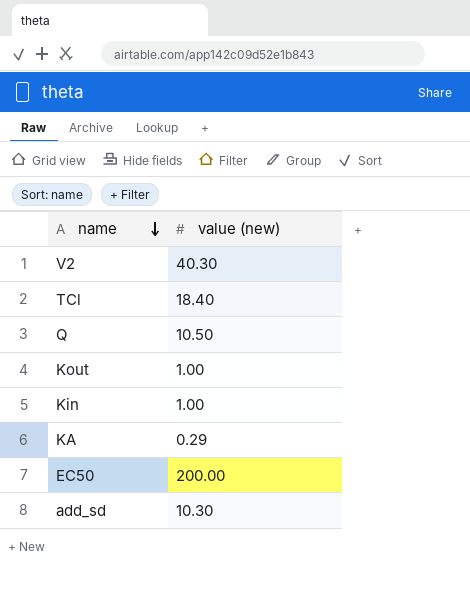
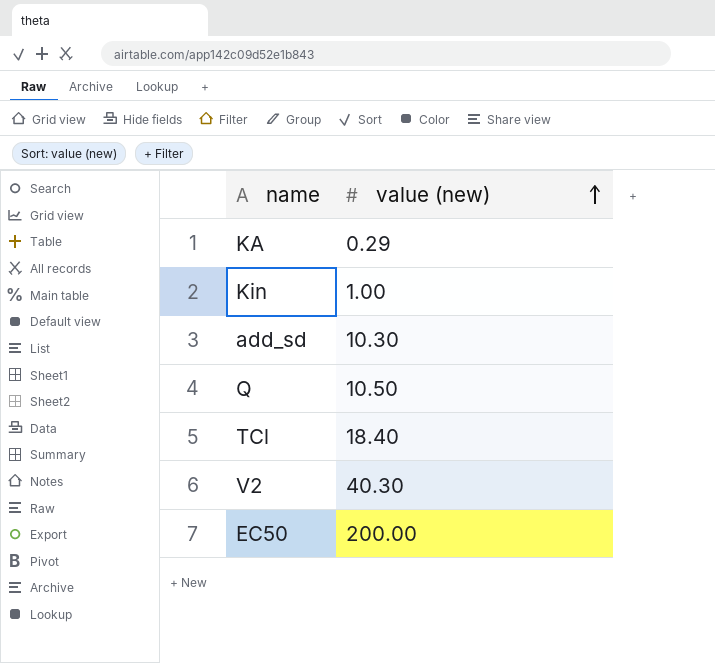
row order: name descending -> value (new) ascending
row Kout: 1.00 -> none

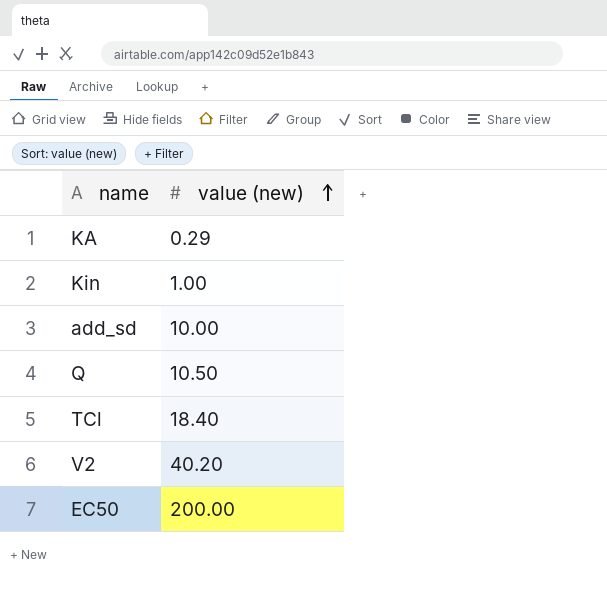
add_sd | value (new): 10.30 -> 10.00
V2 | value (new): 40.30 -> 40.20

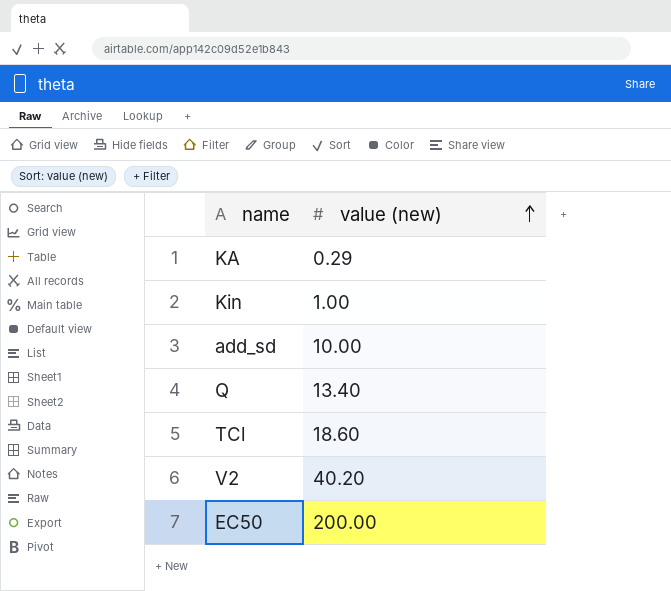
Q | value (new): 10.50 -> 13.40
TCl | value (new): 18.40 -> 18.60

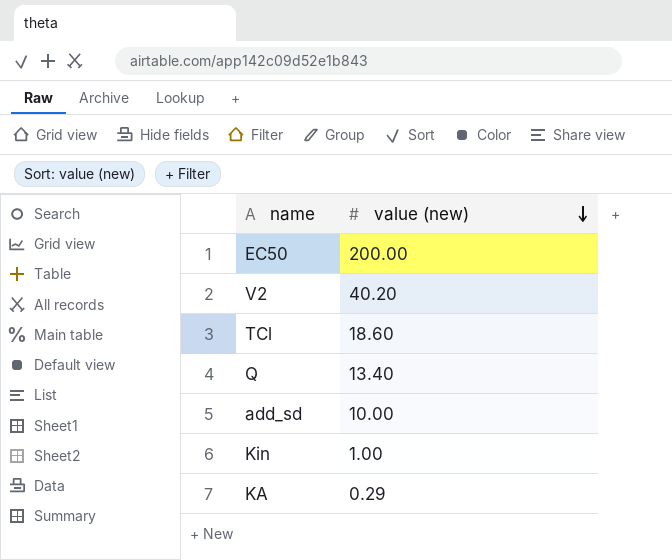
row order: value (new) ascending -> value (new) descending

